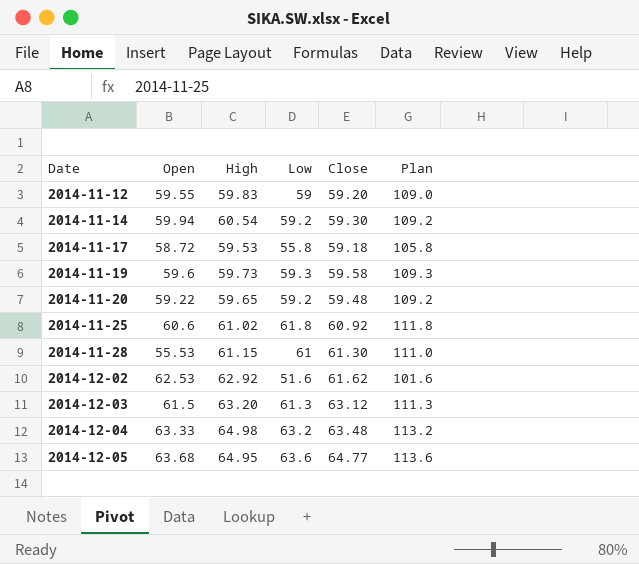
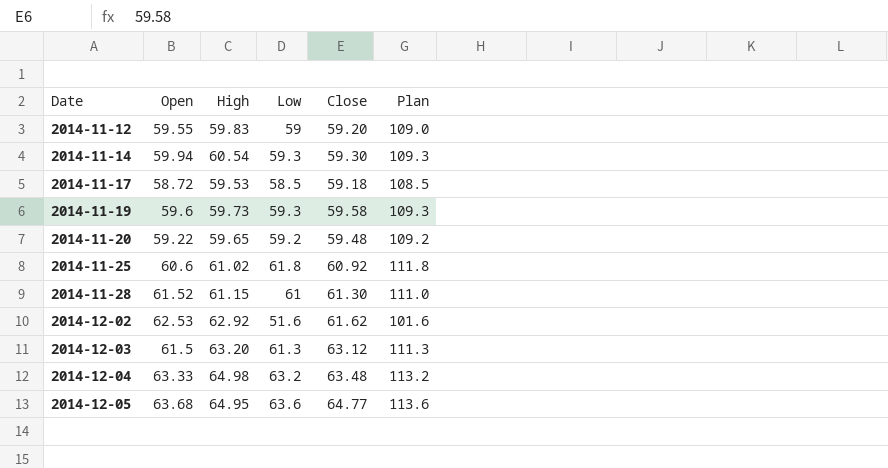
2014-11-14 | Low: 59.2 -> 59.3
2014-11-14 | Plan: 109.2 -> 109.3
2014-11-17 | Low: 55.8 -> 58.5
2014-11-17 | Plan: 105.8 -> 108.5
2014-11-28 | Open: 55.53 -> 61.52

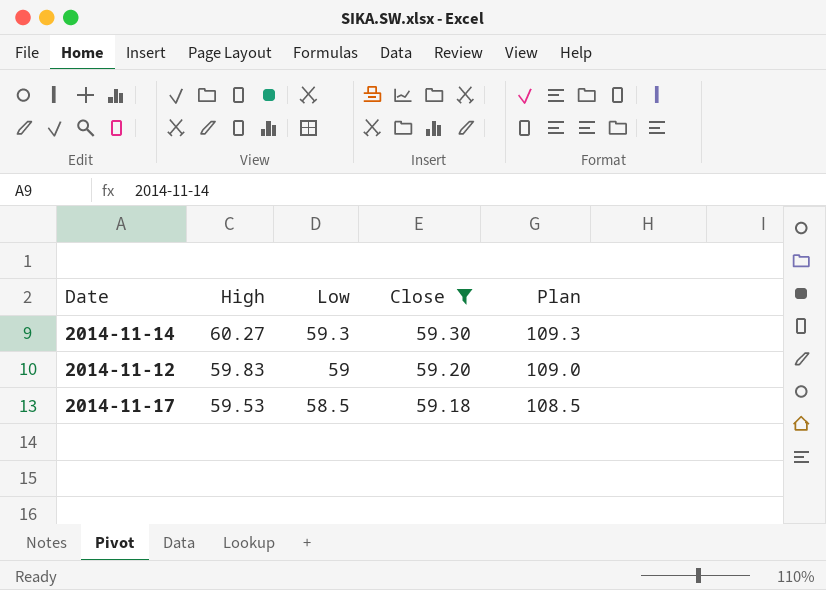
filter: none -> Close <= 59.30
row order: Date ascending -> High descending
column Open | position: 2 -> none
2014-11-14 | High: 60.54 -> 60.27

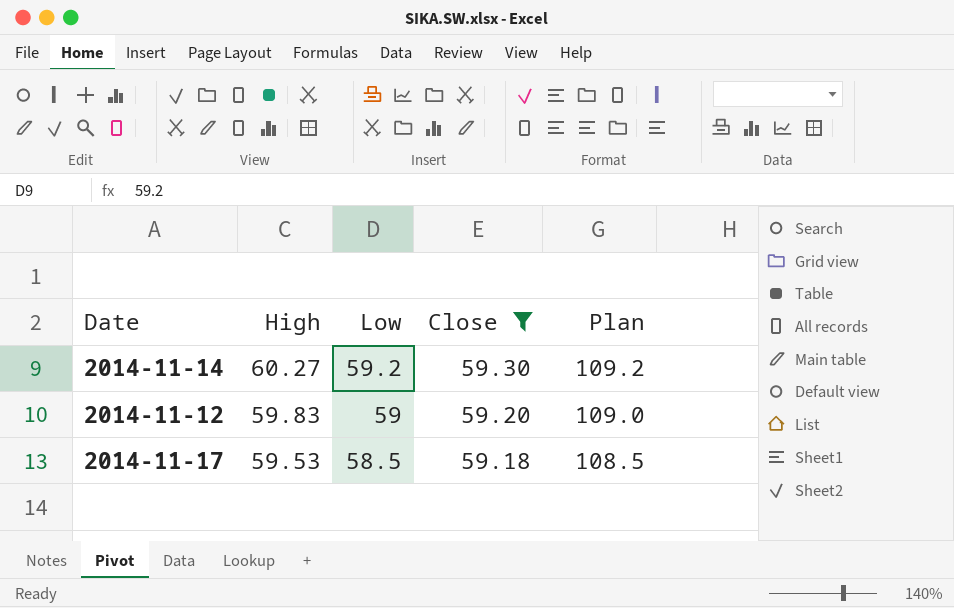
2014-11-14 | Low: 59.3 -> 59.2
2014-11-14 | Plan: 109.3 -> 109.2

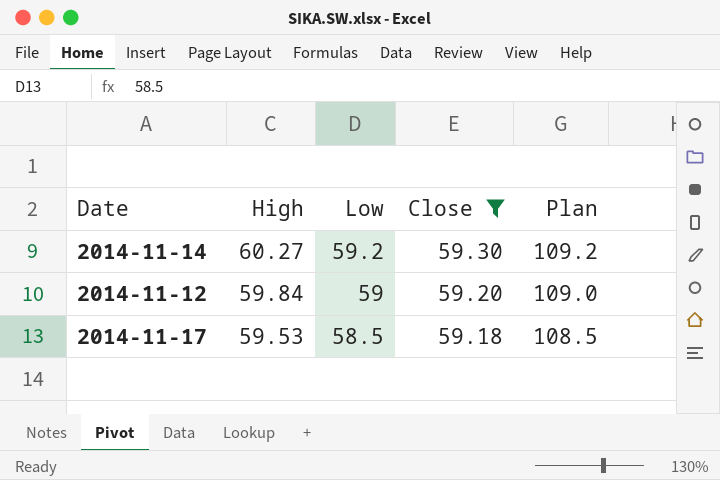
2014-11-12 | High: 59.83 -> 59.84

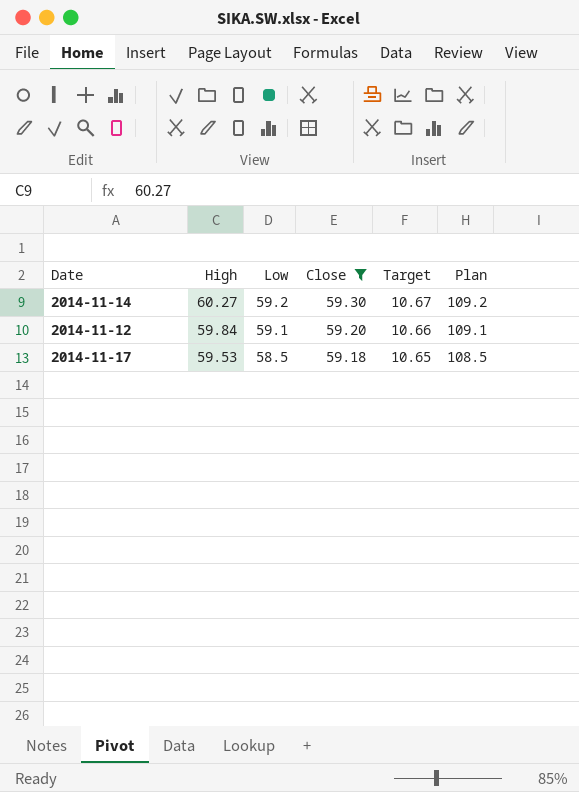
column Target | formula: none -> [Close] * 0.18
2014-11-12 | Low: 59 -> 59.1
2014-11-12 | Plan: 109.0 -> 109.1

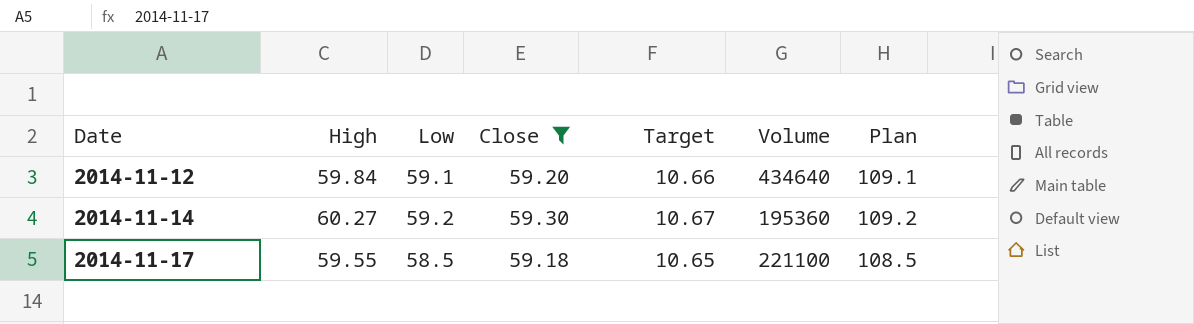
row order: High descending -> Date ascending
column Volume | position: none -> 6
2014-11-17 | High: 59.53 -> 59.55

